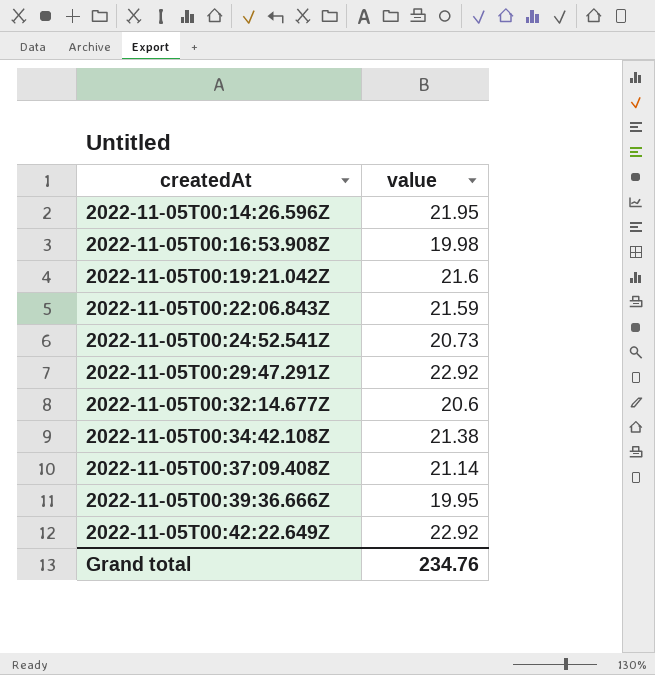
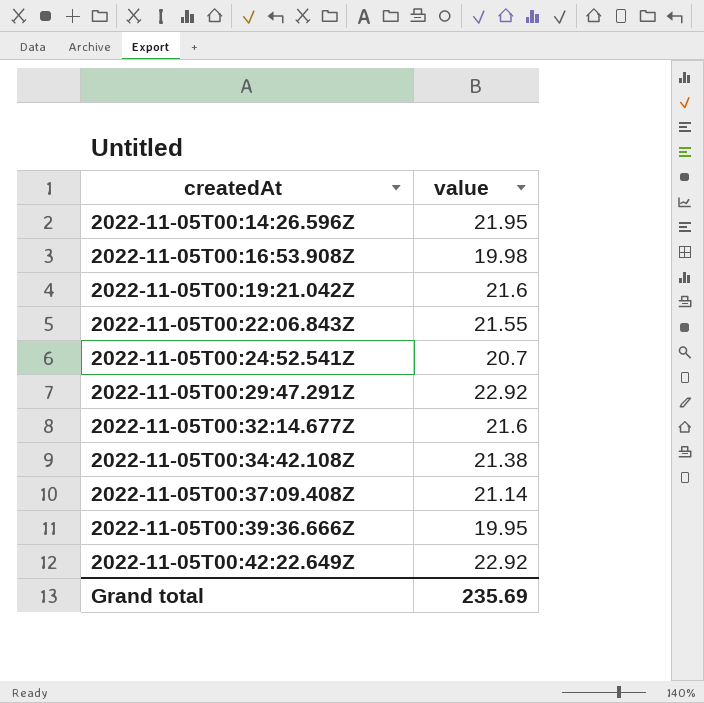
2022-11-05T00:22:06.843Z | value: 21.59 -> 21.55
2022-11-05T00:24:52.541Z | value: 20.73 -> 20.7
2022-11-05T00:32:14.677Z | value: 20.6 -> 21.6
Grand total | value: 234.76 -> 235.69

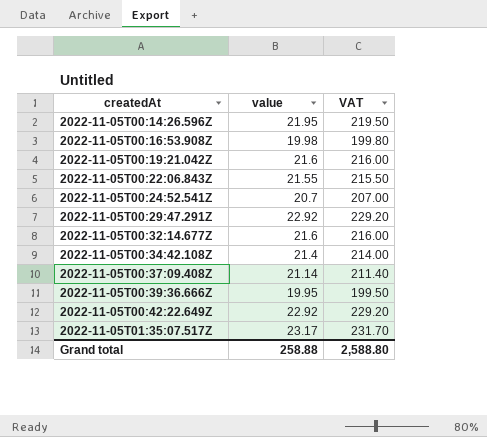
column VAT | formula: none -> [value] * 10
2022-11-05T00:34:42.108Z | value: 21.38 -> 21.4
row 2022-11-05T01:35:07.517Z: none -> 23.17 | 231.70
Grand total | value: 235.69 -> 258.88

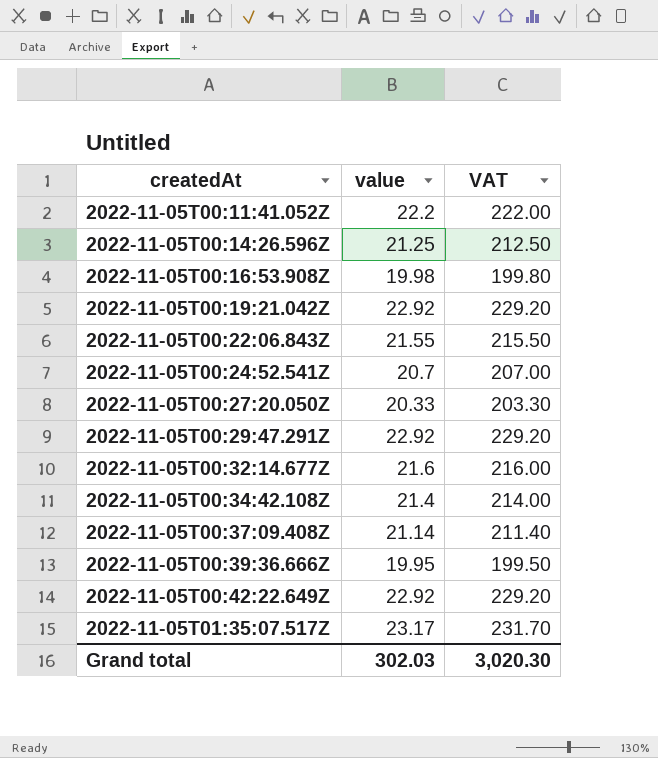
row 2022-11-05T00:11:41.052Z: none -> 22.2 | 222.00
2022-11-05T00:14:26.596Z | value: 21.95 -> 21.25
2022-11-05T00:14:26.596Z | VAT: 219.50 -> 212.50
2022-11-05T00:19:21.042Z | value: 21.6 -> 22.92
2022-11-05T00:19:21.042Z | VAT: 216.00 -> 229.20
row 2022-11-05T00:27:20.050Z: none -> 20.33 | 203.30
Grand total | value: 258.88 -> 302.03
Grand total | VAT: 2,588.80 -> 3,020.30

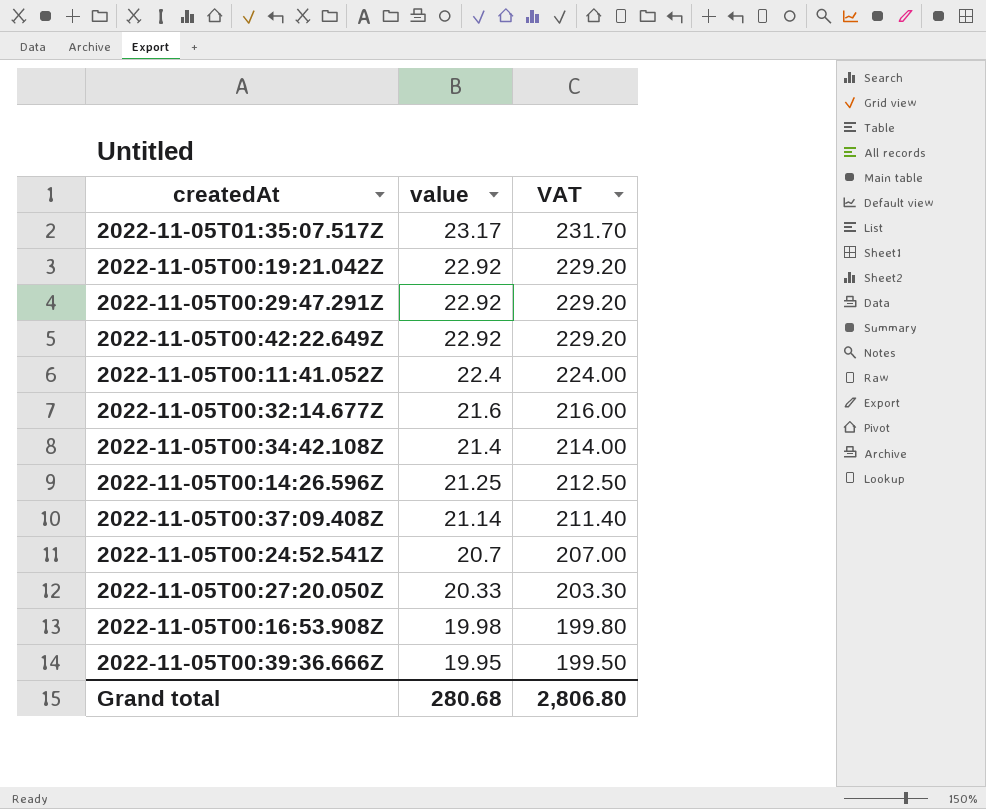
row order: createdAt ascending -> value descending
row 2022-11-05T00:22:06.843Z: 21.55 | 215.50 -> none
2022-11-05T00:11:41.052Z | value: 22.2 -> 22.4
2022-11-05T00:11:41.052Z | VAT: 222.00 -> 224.00
Grand total | value: 302.03 -> 280.68
Grand total | VAT: 3,020.30 -> 2,806.80

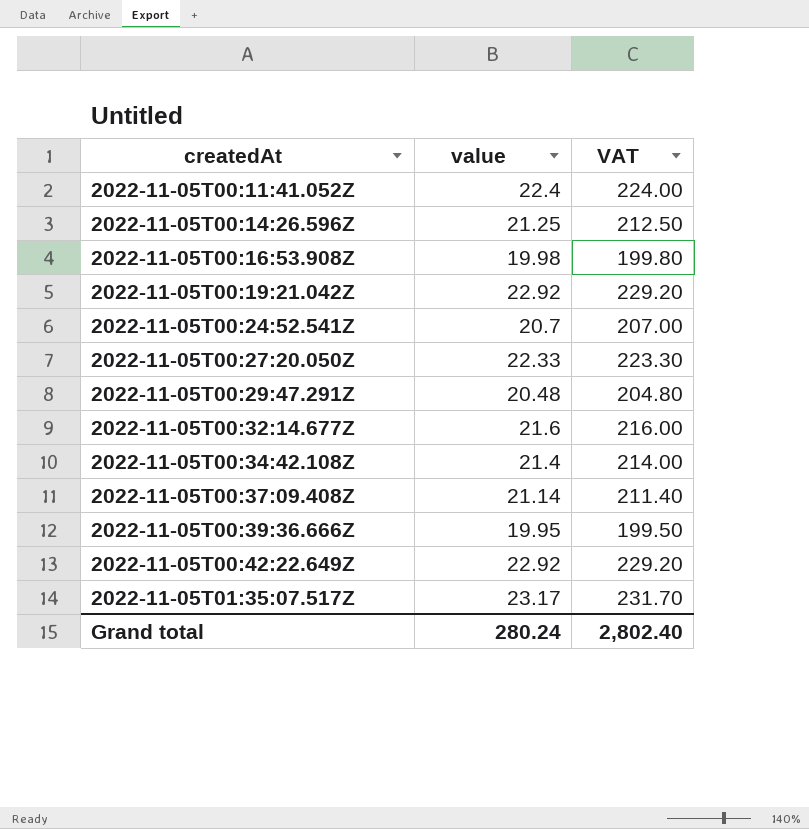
row order: value descending -> createdAt ascending
2022-11-05T00:27:20.050Z | value: 20.33 -> 22.33
2022-11-05T00:27:20.050Z | VAT: 203.30 -> 223.30
2022-11-05T00:29:47.291Z | value: 22.92 -> 20.48
2022-11-05T00:29:47.291Z | VAT: 229.20 -> 204.80
Grand total | value: 280.68 -> 280.24
Grand total | VAT: 2,806.80 -> 2,802.40

